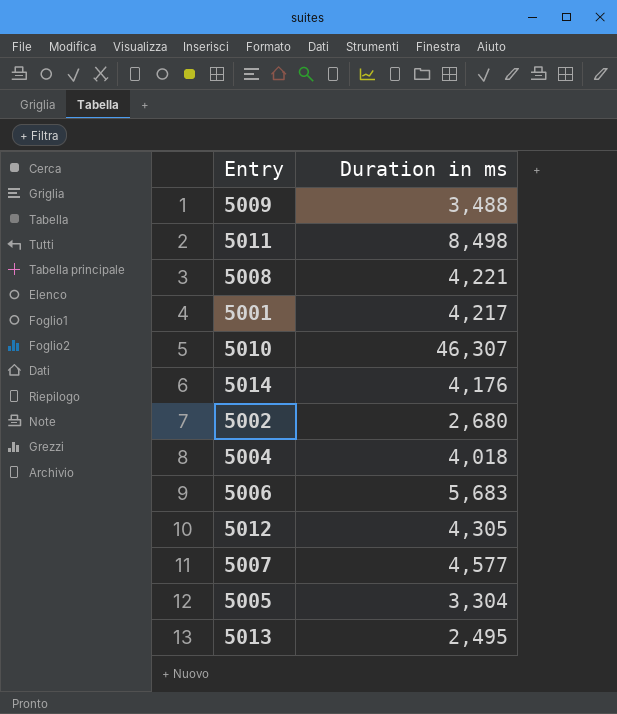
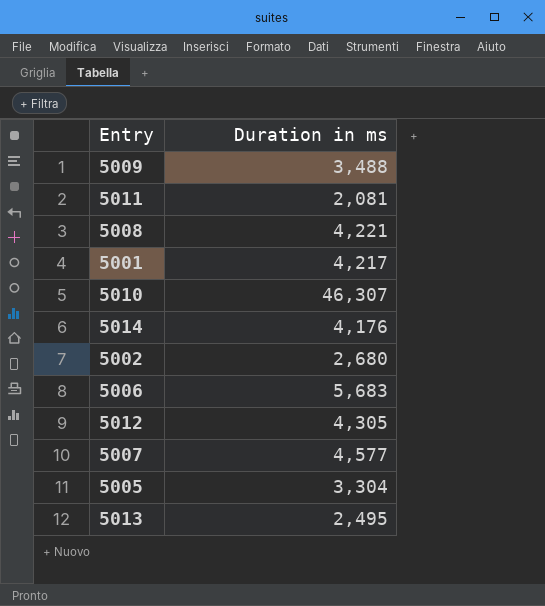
row 5004: 4,018 -> none
5011 | Duration in ms: 8,498 -> 2,081

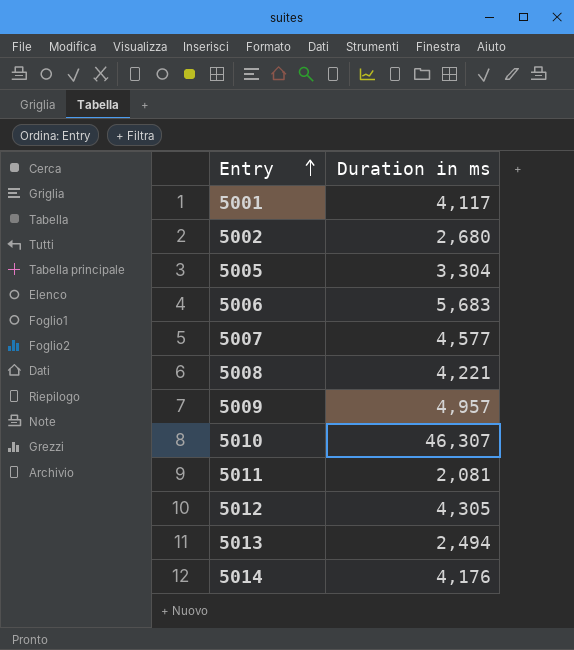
row order: none -> Entry ascending
5001 | Duration in ms: 4,217 -> 4,117
5009 | Duration in ms: 3,488 -> 4,957
5013 | Duration in ms: 2,495 -> 2,494

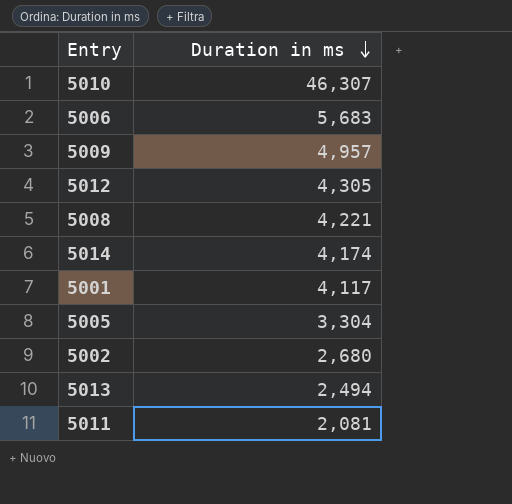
row order: Entry ascending -> Duration in ms descending
row 5007: 4,577 -> none
5014 | Duration in ms: 4,176 -> 4,174

